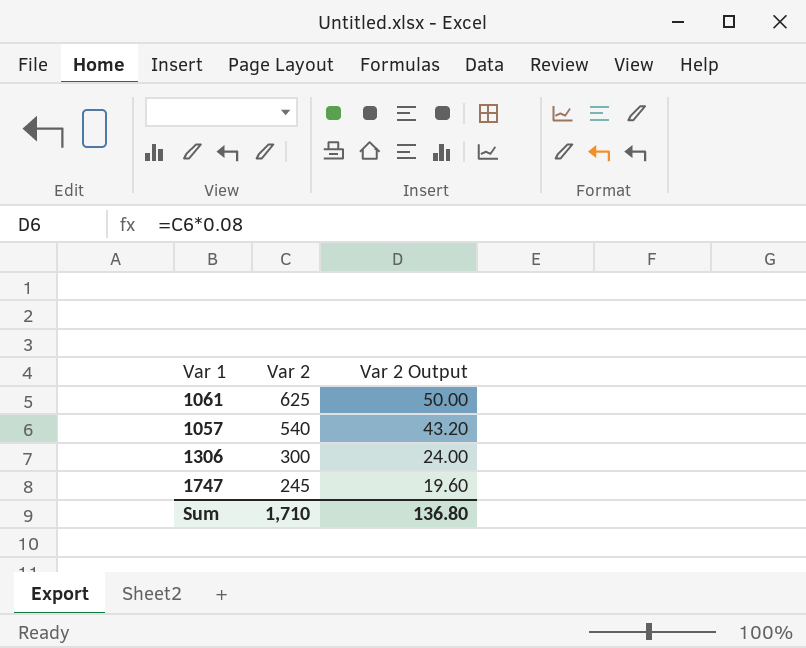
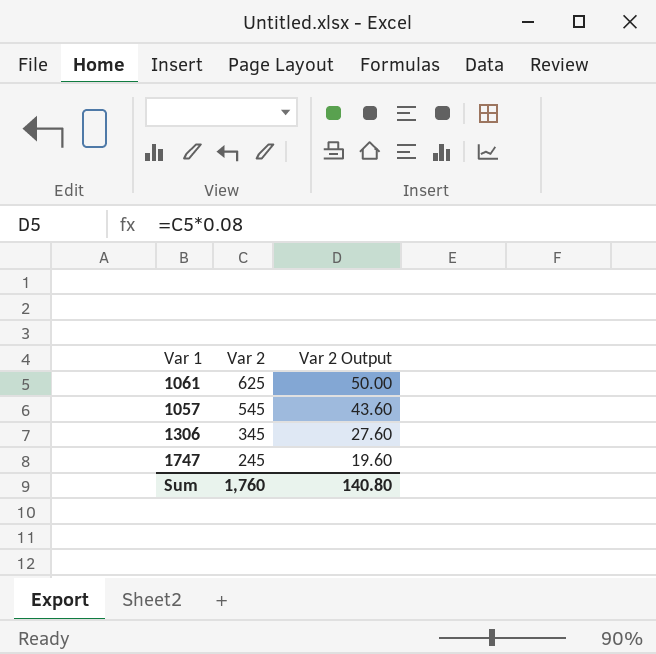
1057 | Var 2: 540 -> 545
1057 | Var 2 Output: 43.20 -> 43.60
1306 | Var 2: 300 -> 345
1306 | Var 2 Output: 24.00 -> 27.60
Sum | Var 2: 1,710 -> 1,760
Sum | Var 2 Output: 136.80 -> 140.80

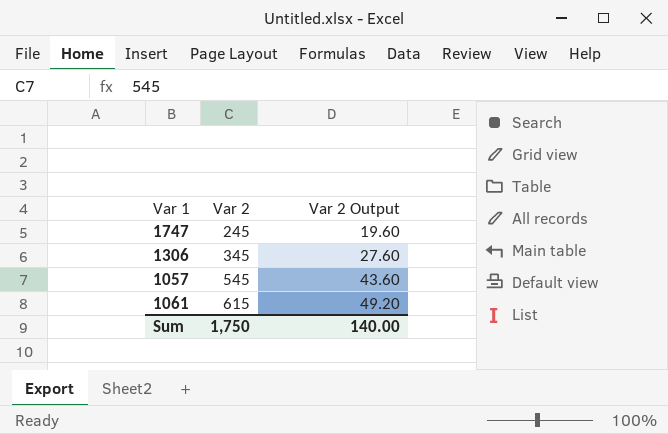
row order: Var 2 descending -> Var 2 ascending
1061 | Var 2: 625 -> 615
1061 | Var 2 Output: 50.00 -> 49.20
Sum | Var 2: 1,760 -> 1,750
Sum | Var 2 Output: 140.80 -> 140.00

